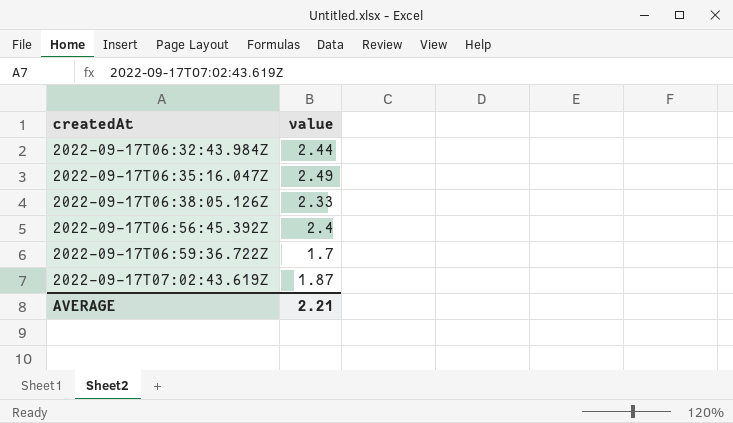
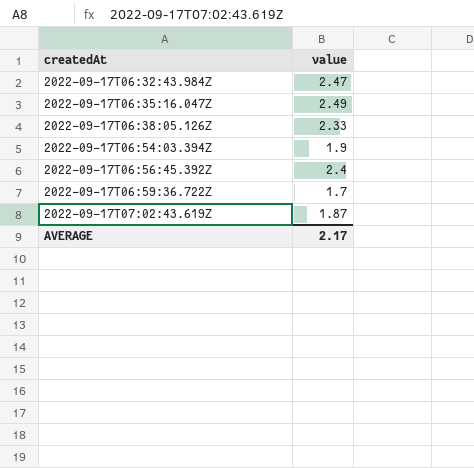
2022-09-17T06:32:43.984Z | value: 2.44 -> 2.47
row 2022-09-17T06:54:03.394Z: none -> 1.9
AVERAGE | value: 2.21 -> 2.17

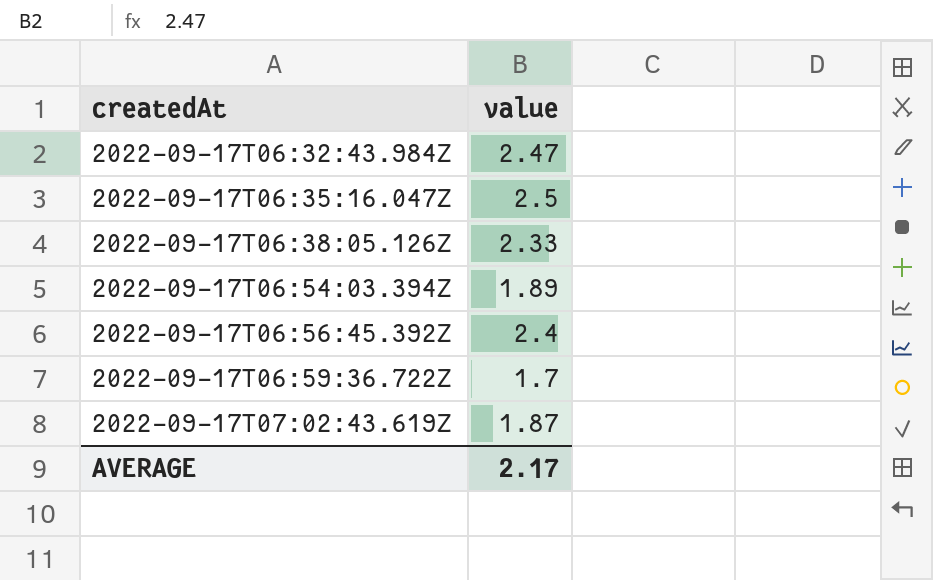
2022-09-17T06:35:16.047Z | value: 2.49 -> 2.5
2022-09-17T06:54:03.394Z | value: 1.9 -> 1.89

